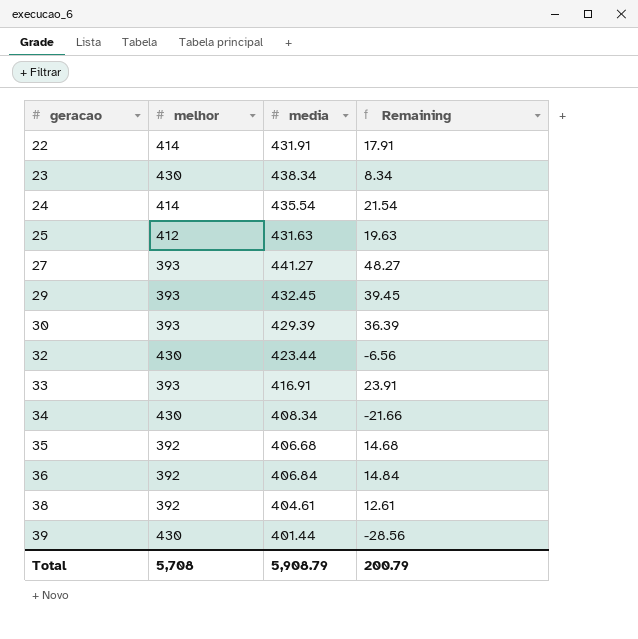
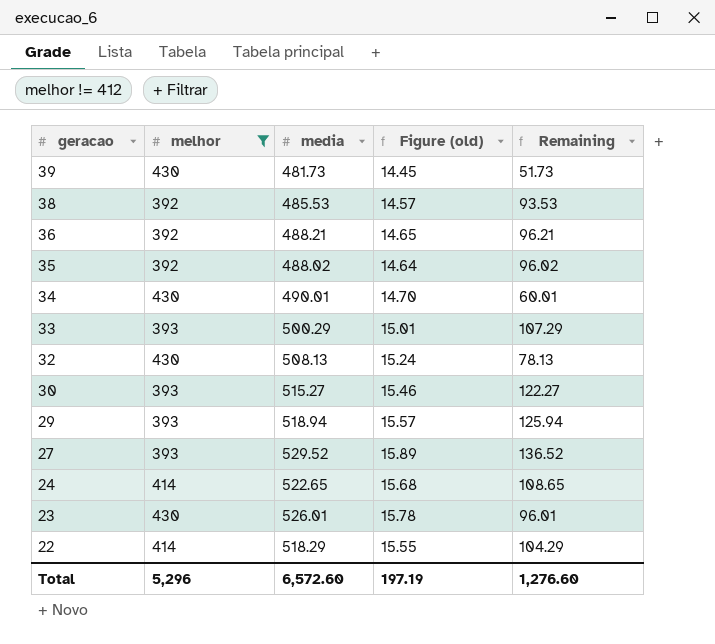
filter: none -> melhor != 412
row order: geracao ascending -> geracao descending
column Figure (old) | formula: none -> [media] * 0.03
39 | media: 401.44 -> 481.73
39 | Remaining: -28.56 -> 51.73
38 | media: 404.61 -> 485.53
38 | Remaining: 12.61 -> 93.53
36 | media: 406.84 -> 488.21
36 | Remaining: 14.84 -> 96.21
35 | media: 406.68 -> 488.02
35 | Remaining: 14.68 -> 96.02
34 | media: 408.34 -> 490.01
34 | Remaining: -21.66 -> 60.01
33 | media: 416.91 -> 500.29
33 | Remaining: 23.91 -> 107.29
32 | media: 423.44 -> 508.13
32 | Remaining: -6.56 -> 78.13
30 | media: 429.39 -> 515.27
30 | Remaining: 36.39 -> 122.27
29 | media: 432.45 -> 518.94
29 | Remaining: 39.45 -> 125.94
27 | media: 441.27 -> 529.52
27 | Remaining: 48.27 -> 136.52
24 | media: 435.54 -> 522.65
24 | Remaining: 21.54 -> 108.65
23 | media: 438.34 -> 526.01
23 | Remaining: 8.34 -> 96.01
22 | media: 431.91 -> 518.29
22 | Remaining: 17.91 -> 104.29
Total | melhor: 5,708 -> 5,296
Total | media: 5,908.79 -> 6,572.60
Total | Remaining: 200.79 -> 1,276.60

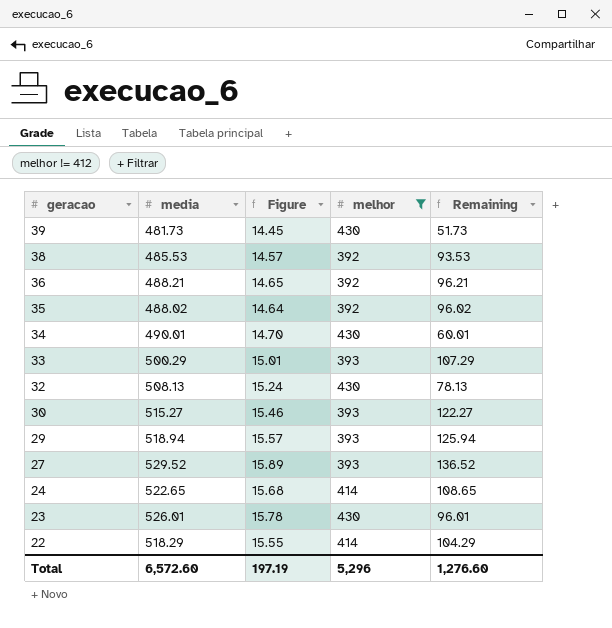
column name: Figure (old) -> Figure
column melhor | position: 2 -> 4

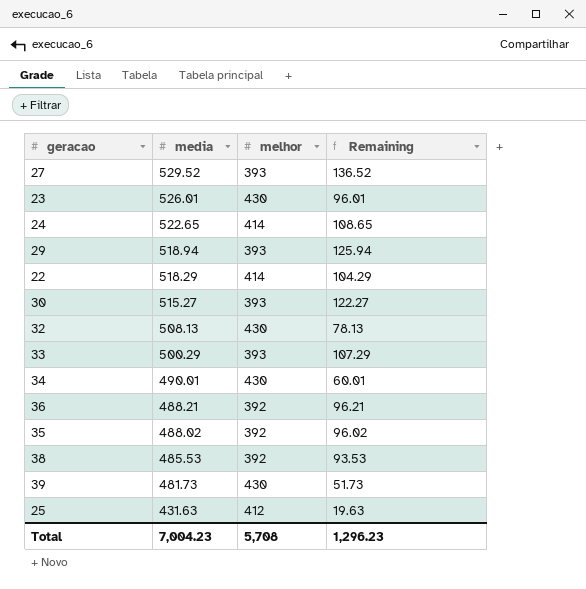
filter: melhor != 412 -> none
row order: geracao descending -> media descending
column Figure | formula: [media] * 0.03 -> none
Total | media: 6,572.60 -> 7,004.23
Total | melhor: 5,296 -> 5,708
Total | Remaining: 1,276.60 -> 1,296.23

